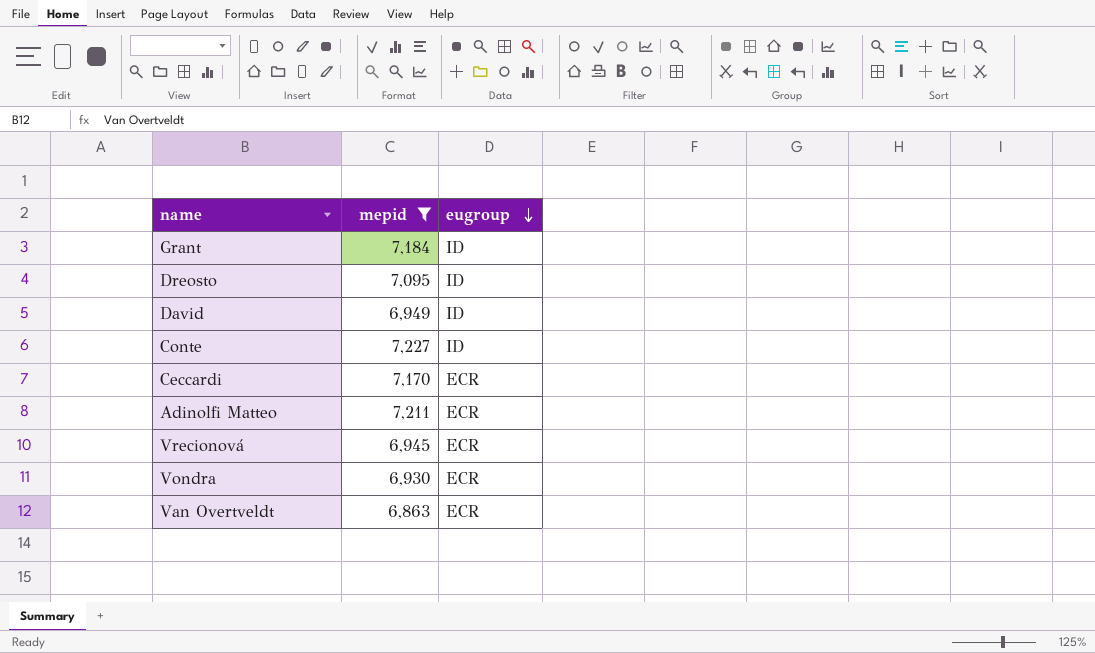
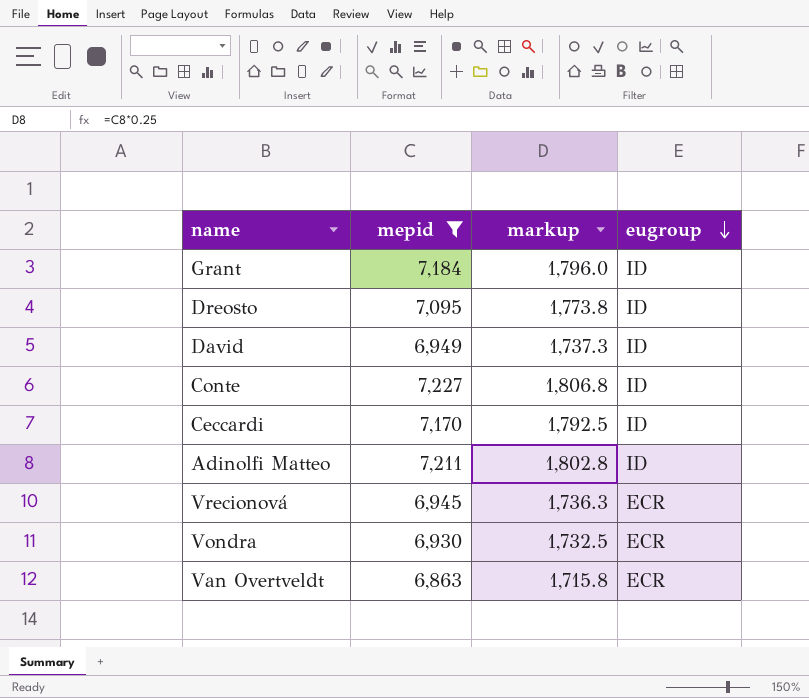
column markup | formula: none -> [mepid] * 0.25
Ceccardi | eugroup: ECR -> ID
Adinolfi Matteo | eugroup: ECR -> ID

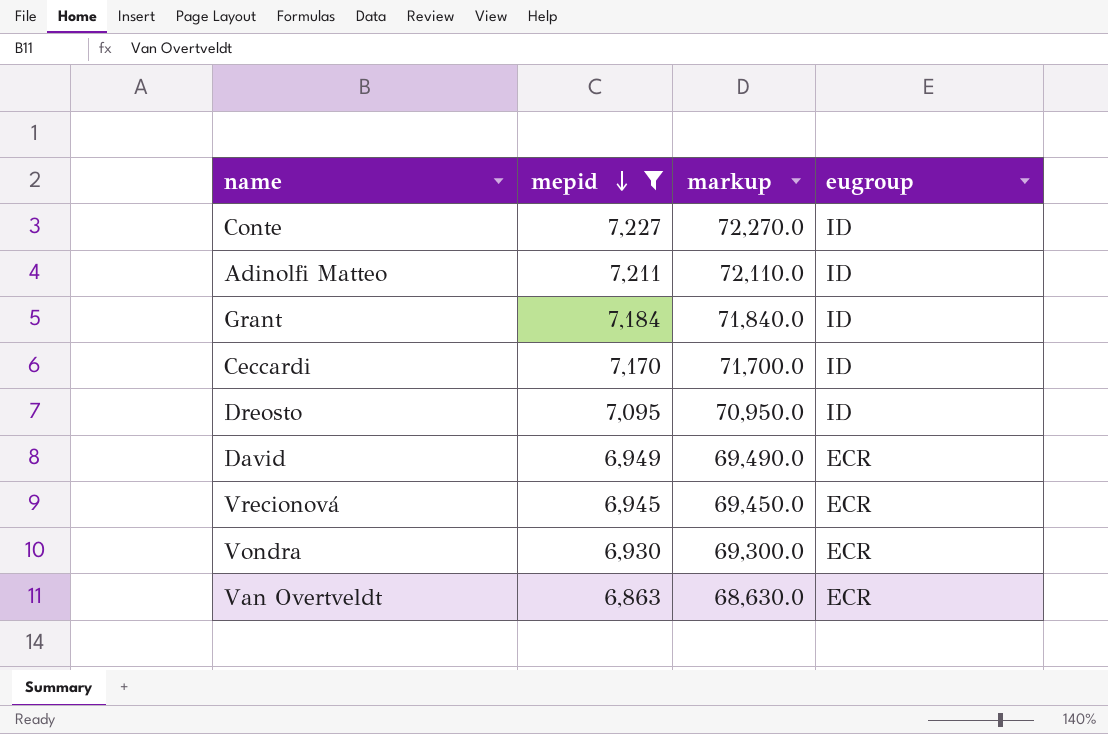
row order: eugroup descending -> mepid descending
column markup | formula: [mepid] * 0.25 -> [mepid] * 10
David | eugroup: ID -> ECR

